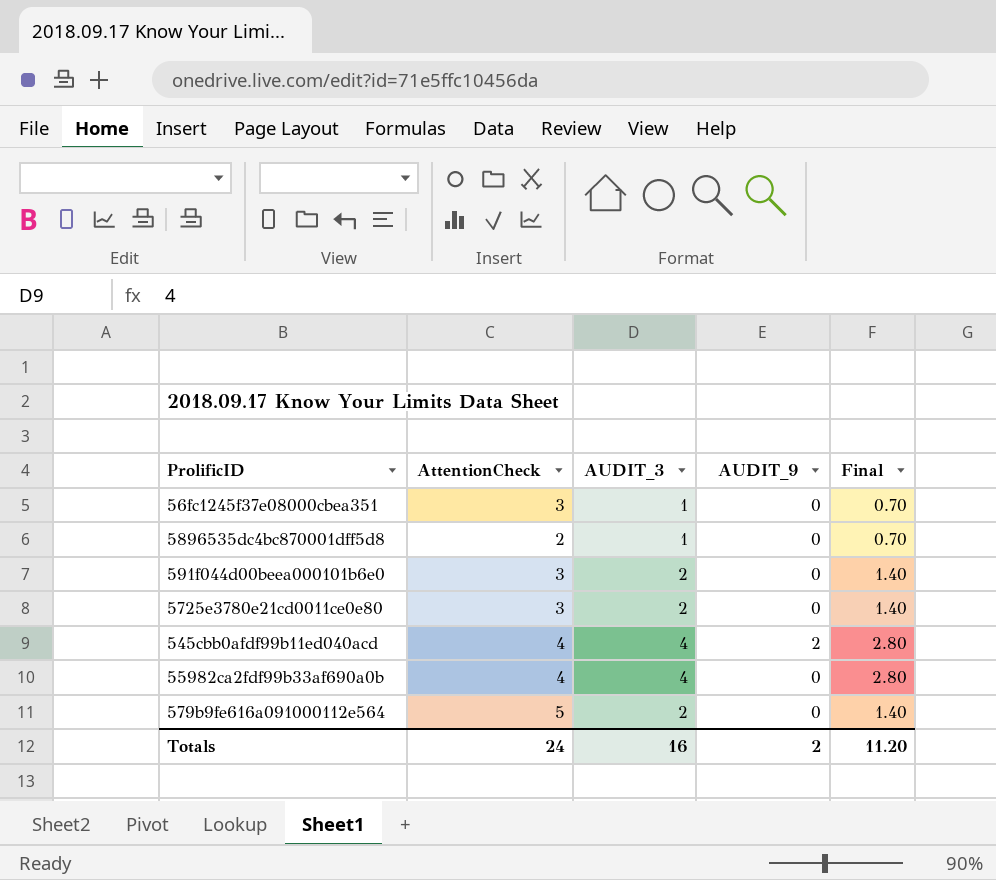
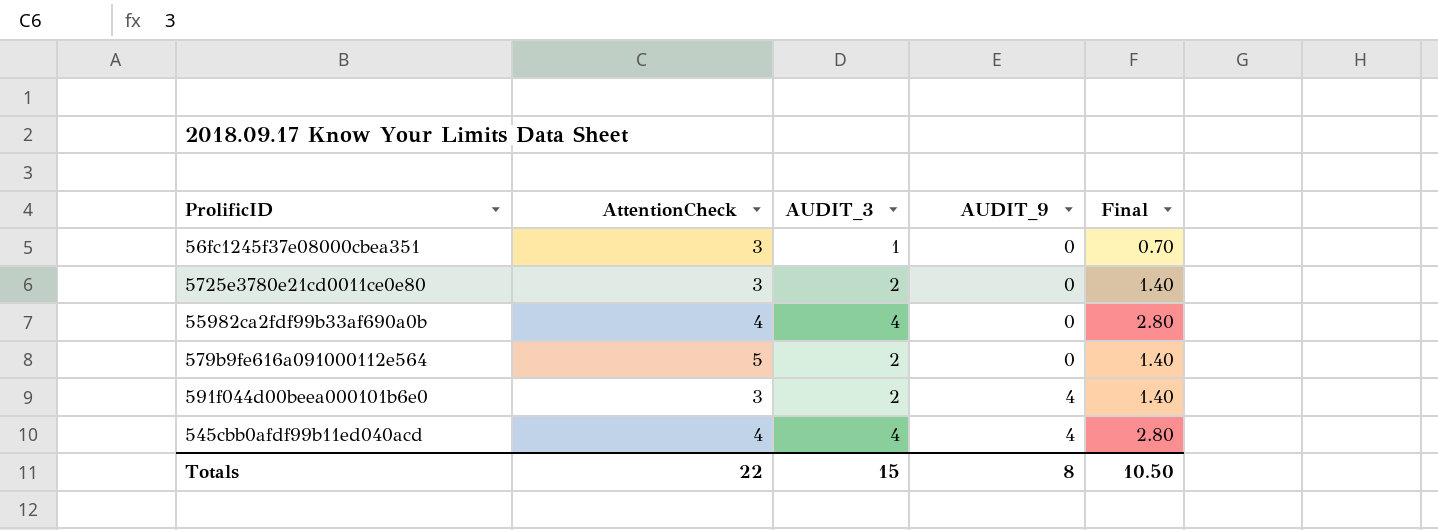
row order: none -> AUDIT_9 ascending
row 5896535dc4bc870001dff5d8: 2 | 1 | 0 | 0.70 -> none
591f044d00beea000101b6e0 | AUDIT_9: 0 -> 4
545cbb0afdf99b11ed040acd | AUDIT_9: 2 -> 4
Totals | AttentionCheck: 24 -> 22
Totals | AUDIT_3: 16 -> 15
Totals | AUDIT_9: 2 -> 8
Totals | Final: 11.20 -> 10.50

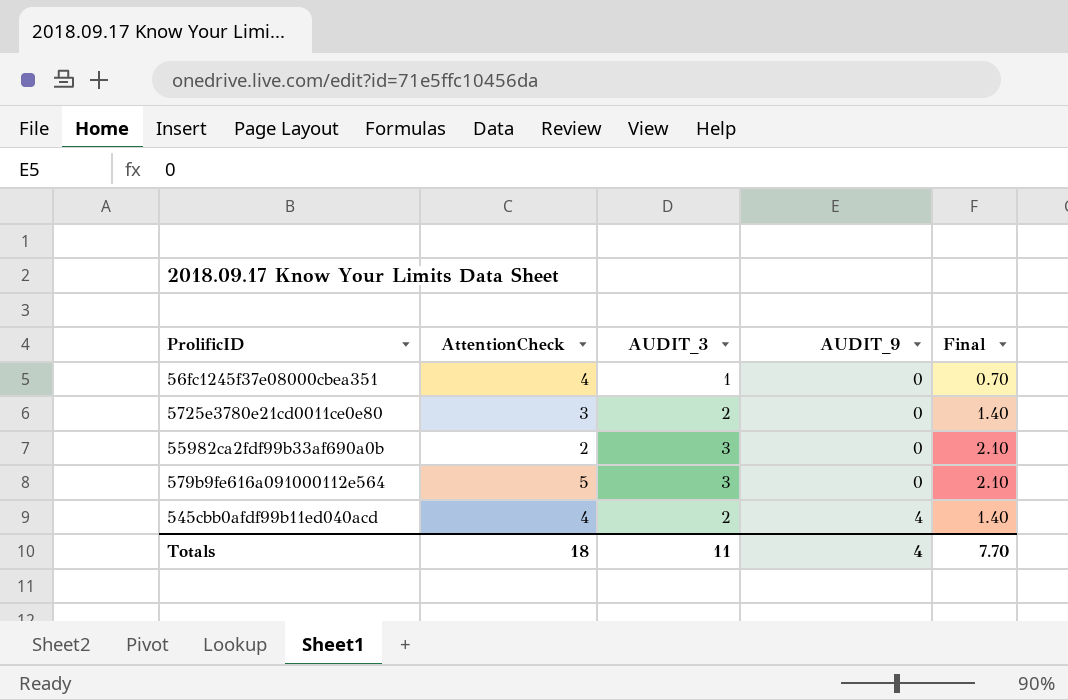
row 591f044d00beea000101b6e0: 3 | 2 | 4 | 1.40 -> none
56fc1245f37e08000cbea351 | AttentionCheck: 3 -> 4
55982ca2fdf99b33af690a0b | AttentionCheck: 4 -> 2
55982ca2fdf99b33af690a0b | AUDIT_3: 4 -> 3
55982ca2fdf99b33af690a0b | Final: 2.80 -> 2.10
579b9fe616a091000112e564 | AUDIT_3: 2 -> 3
579b9fe616a091000112e564 | Final: 1.40 -> 2.10
545cbb0afdf99b11ed040acd | AUDIT_3: 4 -> 2
545cbb0afdf99b11ed040acd | Final: 2.80 -> 1.40
Totals | AttentionCheck: 22 -> 18
Totals | AUDIT_3: 15 -> 11
Totals | AUDIT_9: 8 -> 4
Totals | Final: 10.50 -> 7.70

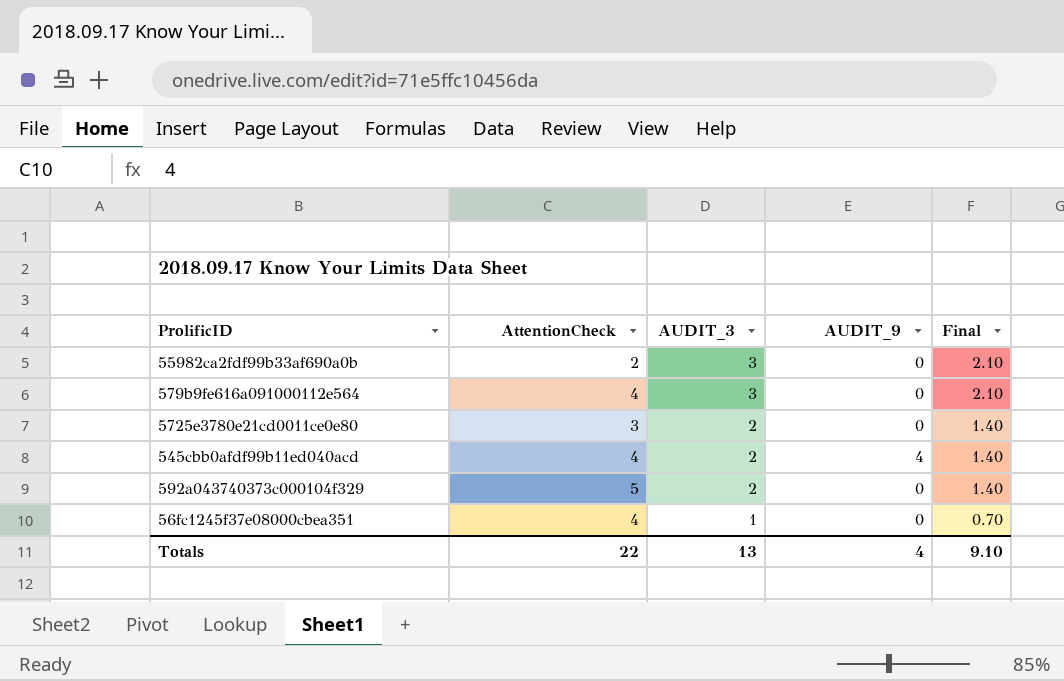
row order: AUDIT_9 ascending -> AUDIT_3 descending
579b9fe616a091000112e564 | AttentionCheck: 5 -> 4
row 592a043740373c000104f329: none -> 5 | 2 | 0 | 1.40
Totals | AttentionCheck: 18 -> 22
Totals | AUDIT_3: 11 -> 13
Totals | Final: 7.70 -> 9.10

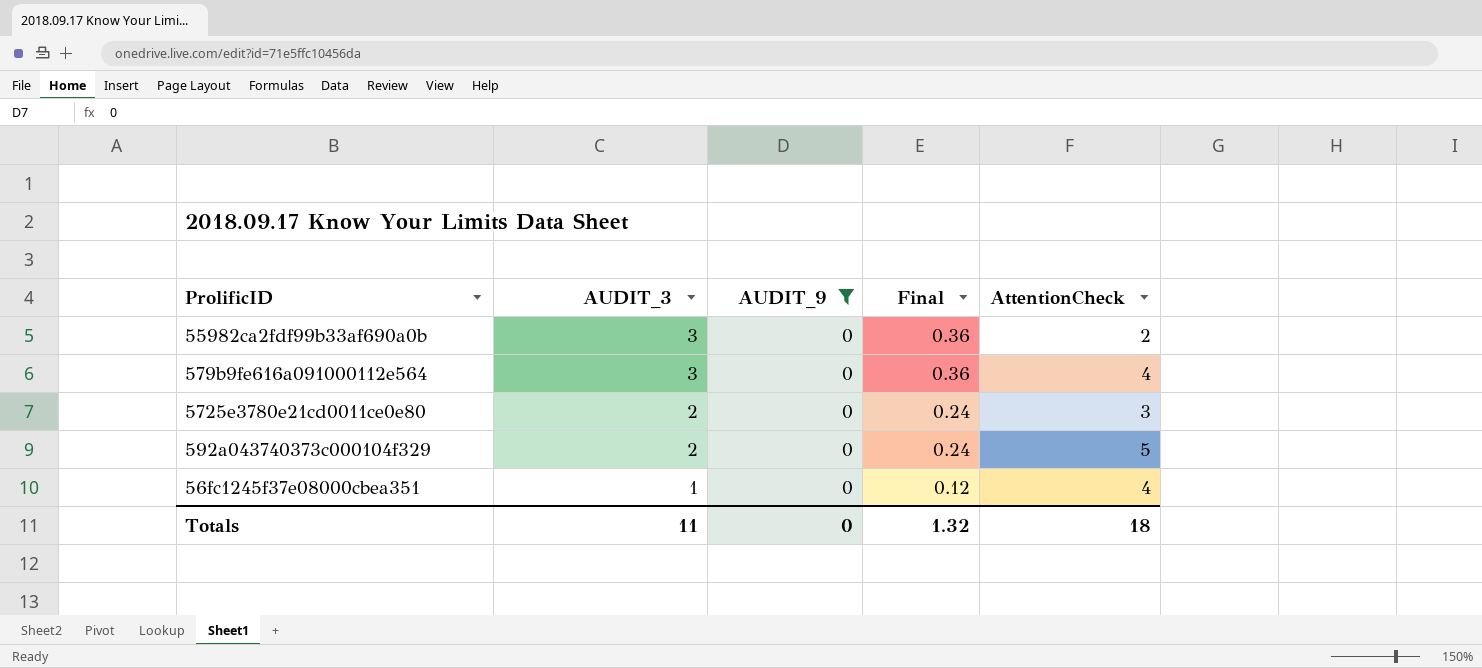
filter: none -> AUDIT_9 = 0
column Final | formula: [AUDIT_3] * 0.7 -> [AUDIT_3] * 0.12
column AttentionCheck | position: 2 -> 5
Totals | AUDIT_3: 13 -> 11
Totals | AUDIT_9: 4 -> 0
Totals | Final: 9.10 -> 1.32
Totals | AttentionCheck: 22 -> 18

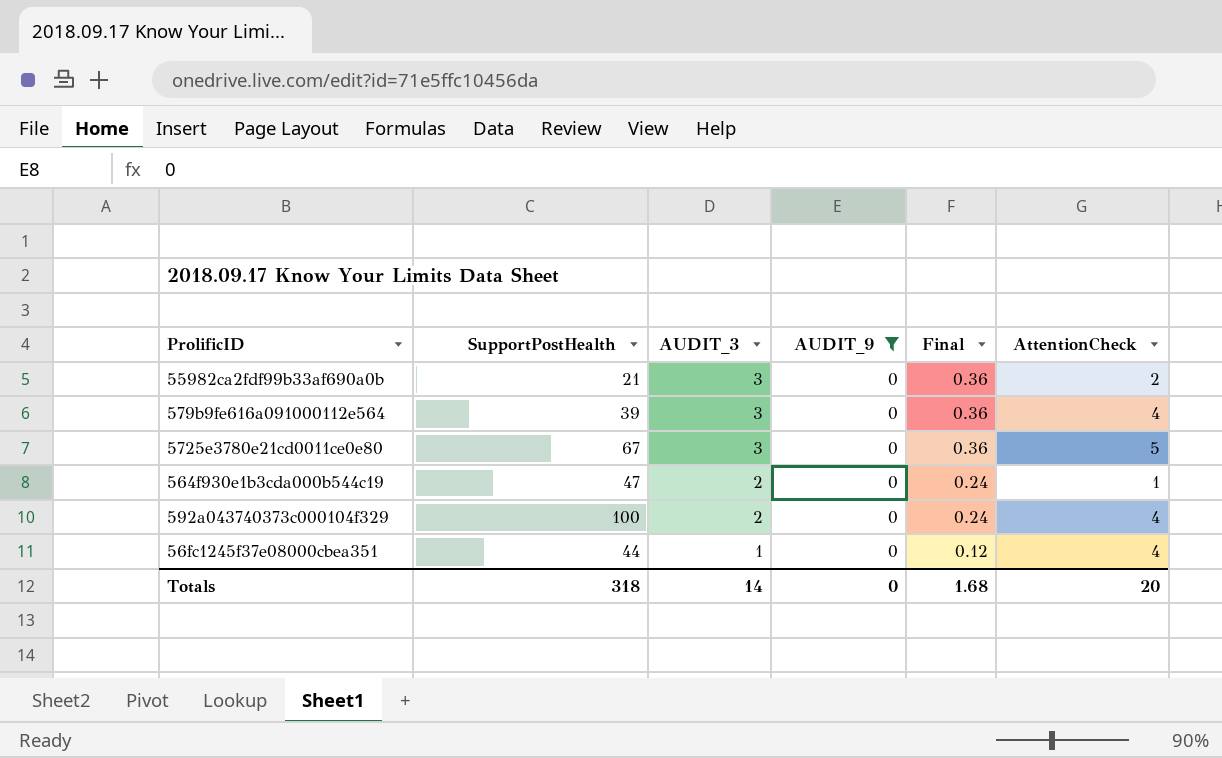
column SupportPostHealth | position: none -> 2
5725e3780e21cd0011ce0e80 | AUDIT_3: 2 -> 3
5725e3780e21cd0011ce0e80 | Final: 0.24 -> 0.36
5725e3780e21cd0011ce0e80 | AttentionCheck: 3 -> 5
row 564f930e1b3cda000b544c19: none -> 47 | 2 | 0 | 0.24 | 1
592a043740373c000104f329 | AttentionCheck: 5 -> 4
Totals | AUDIT_3: 11 -> 14
Totals | Final: 1.32 -> 1.68
Totals | AttentionCheck: 18 -> 20

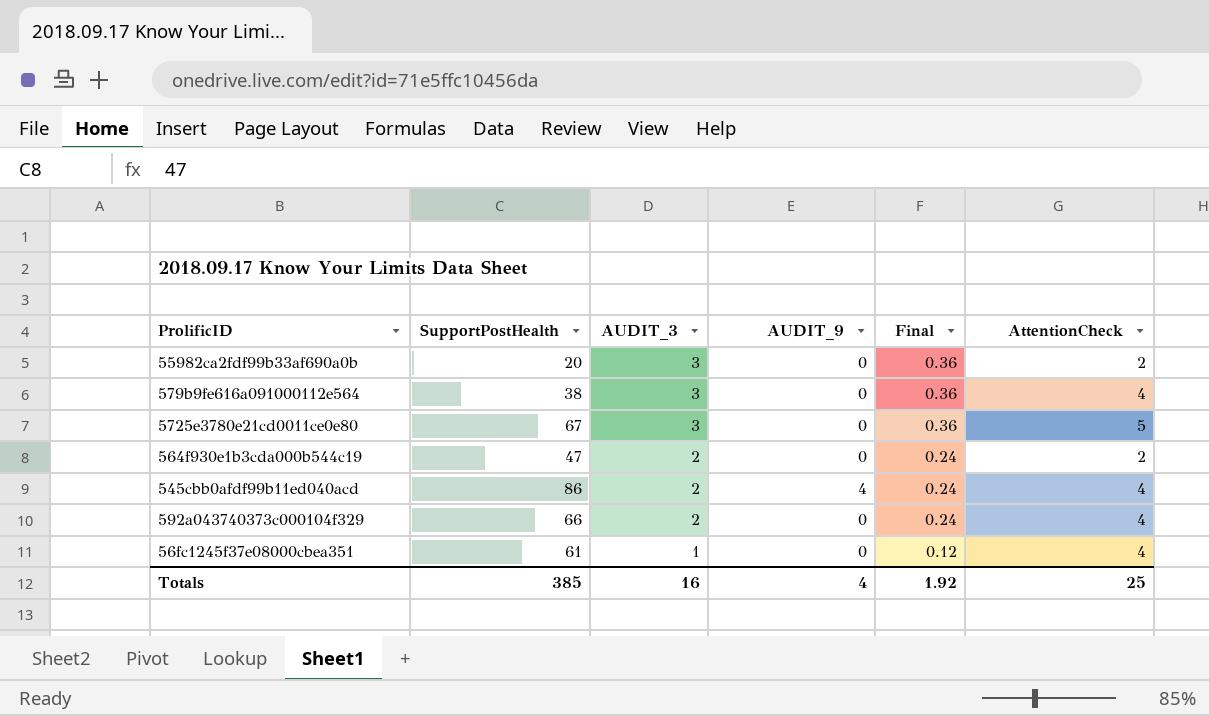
filter: AUDIT_9 = 0 -> none
55982ca2fdf99b33af690a0b | SupportPostHealth: 21 -> 20
579b9fe616a091000112e564 | SupportPostHealth: 39 -> 38
564f930e1b3cda000b544c19 | AttentionCheck: 1 -> 2
592a043740373c000104f329 | SupportPostHealth: 100 -> 66
56fc1245f37e08000cbea351 | SupportPostHealth: 44 -> 61
Totals | SupportPostHealth: 318 -> 385
Totals | AUDIT_3: 14 -> 16
Totals | AUDIT_9: 0 -> 4
Totals | Final: 1.68 -> 1.92
Totals | AttentionCheck: 20 -> 25

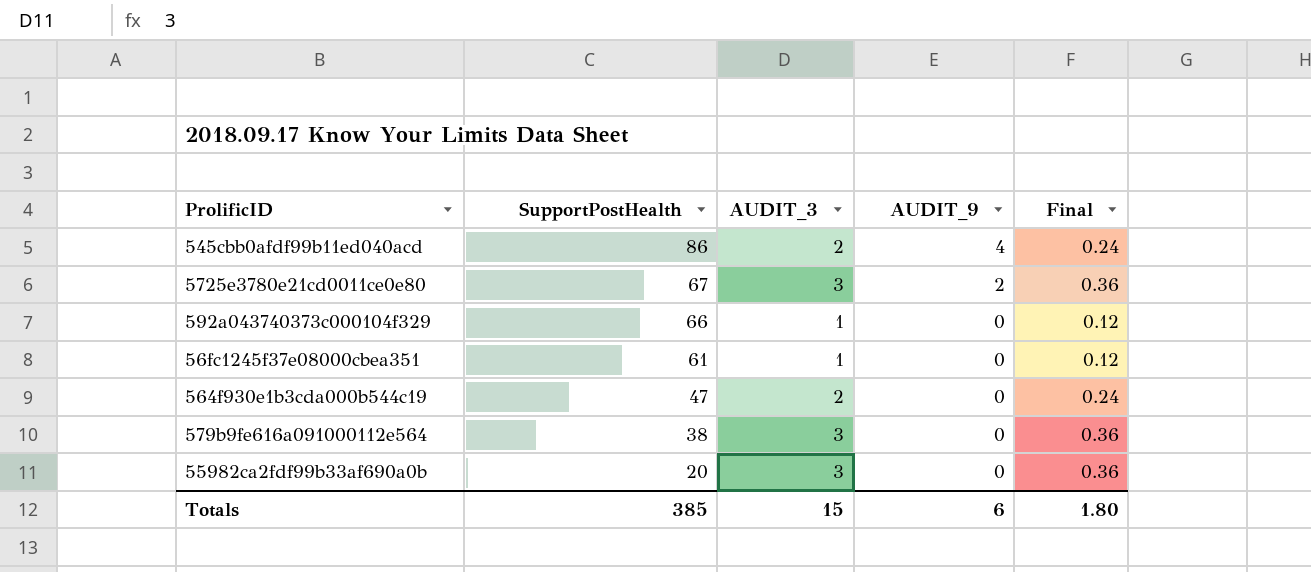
row order: AUDIT_3 descending -> SupportPostHealth descending
column AttentionCheck | position: 6 -> none
5725e3780e21cd0011ce0e80 | AUDIT_9: 0 -> 2
592a043740373c000104f329 | AUDIT_3: 2 -> 1
592a043740373c000104f329 | Final: 0.24 -> 0.12
Totals | AUDIT_3: 16 -> 15
Totals | AUDIT_9: 4 -> 6
Totals | Final: 1.92 -> 1.80

